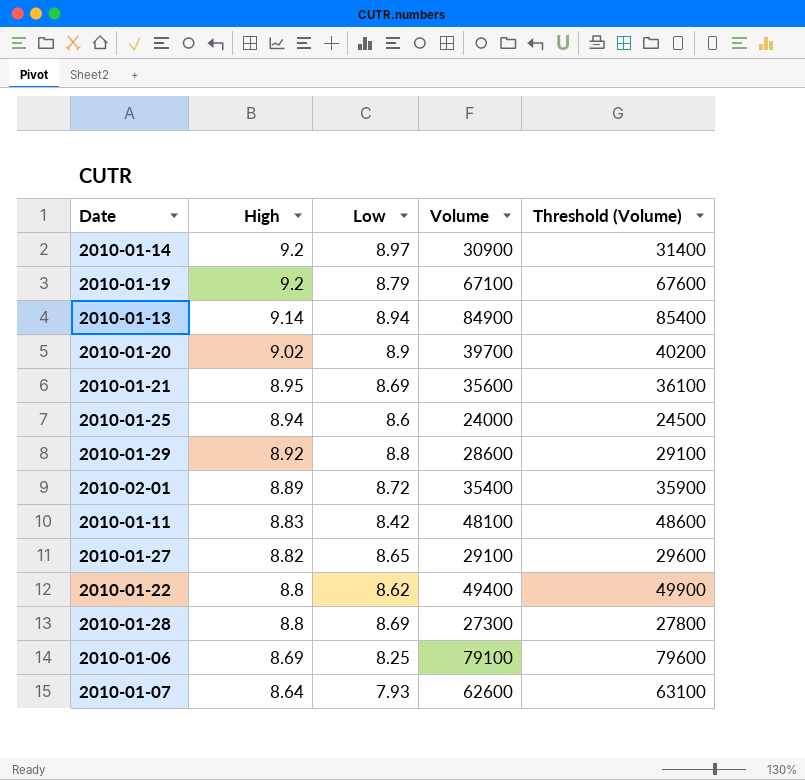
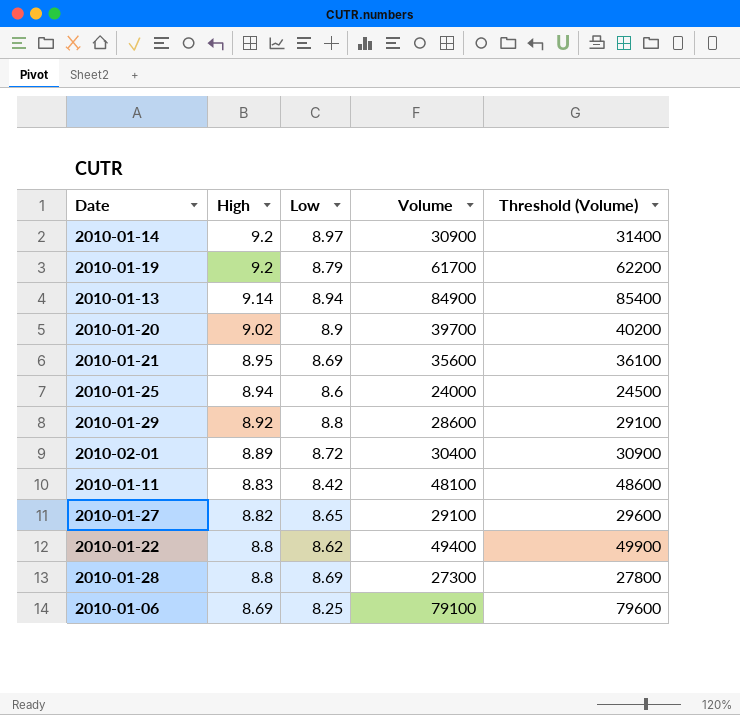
row 2010-01-07: 8.64 | 7.93 | 62600 | 63100 -> none
2010-01-19 | Volume: 67100 -> 61700
2010-01-19 | Threshold (Volume): 67600 -> 62200
2010-02-01 | Volume: 35400 -> 30400
2010-02-01 | Threshold (Volume): 35900 -> 30900

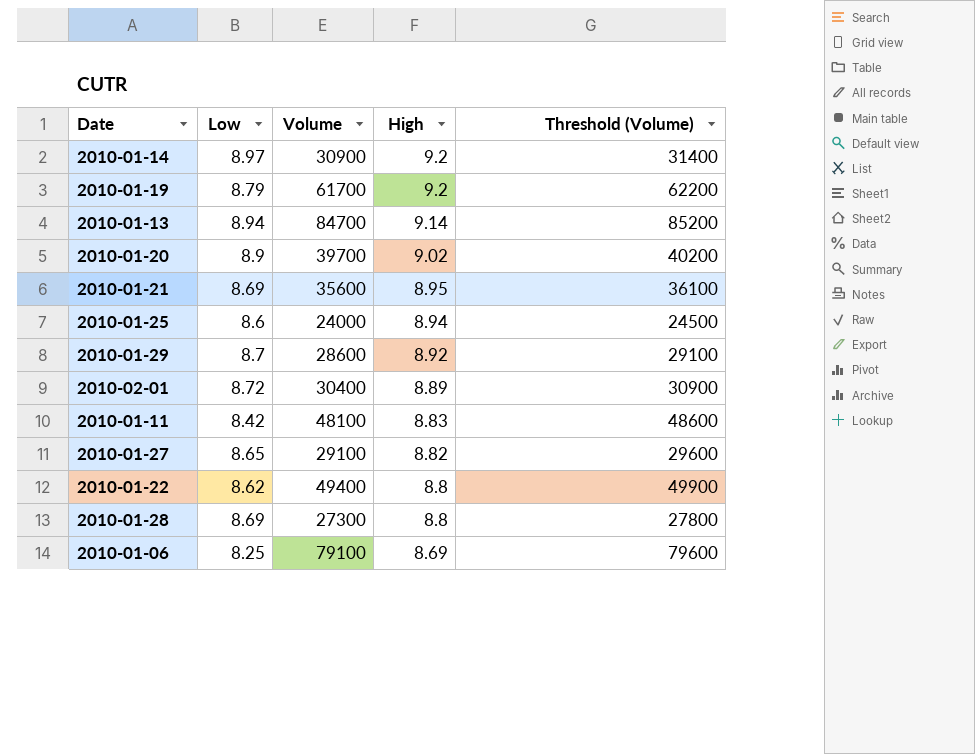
column High | position: 2 -> 4
2010-01-13 | Volume: 84900 -> 84700
2010-01-13 | Threshold (Volume): 85400 -> 85200
2010-01-29 | Low: 8.8 -> 8.7

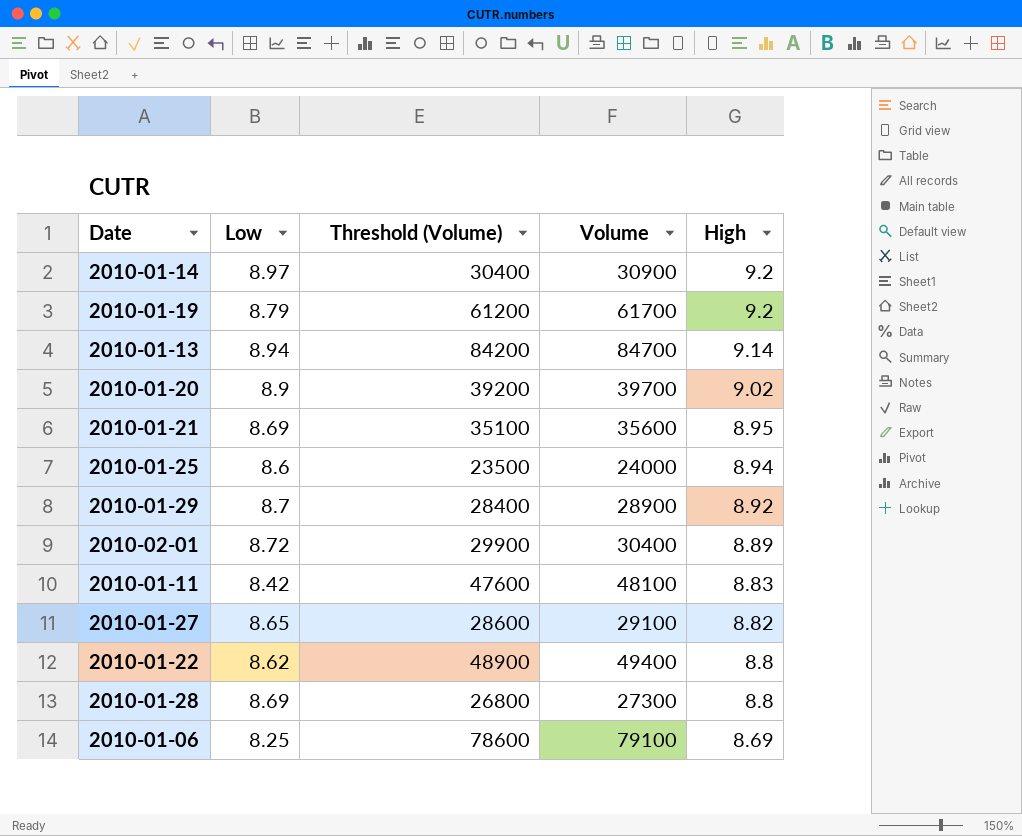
column Threshold (Volume) | formula: [Volume] + 500 -> [Volume] - 500
column Threshold (Volume) | position: 5 -> 3
2010-01-29 | Volume: 28600 -> 28900

